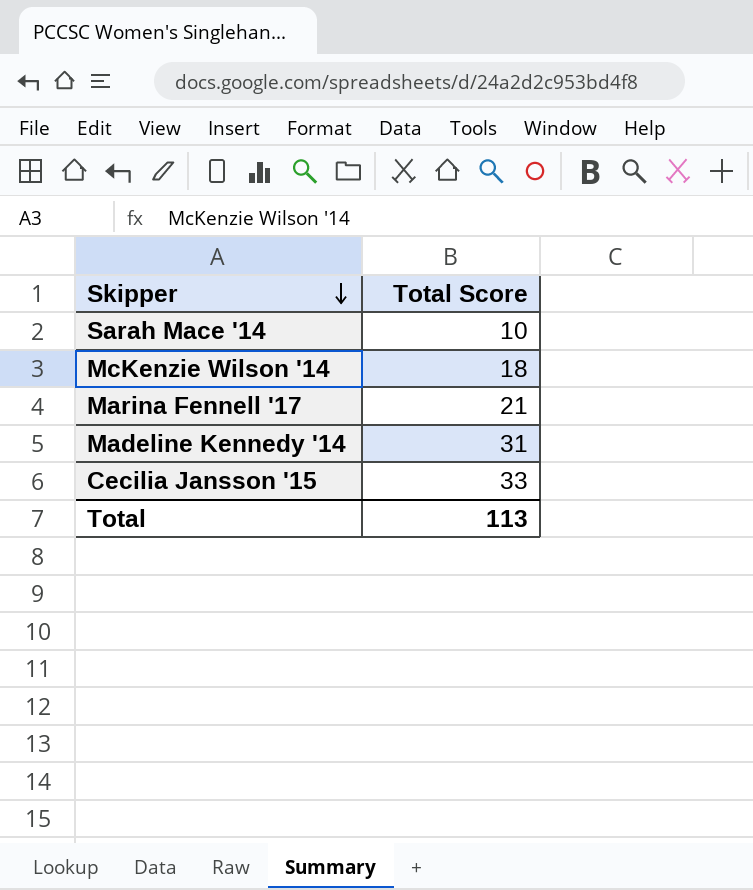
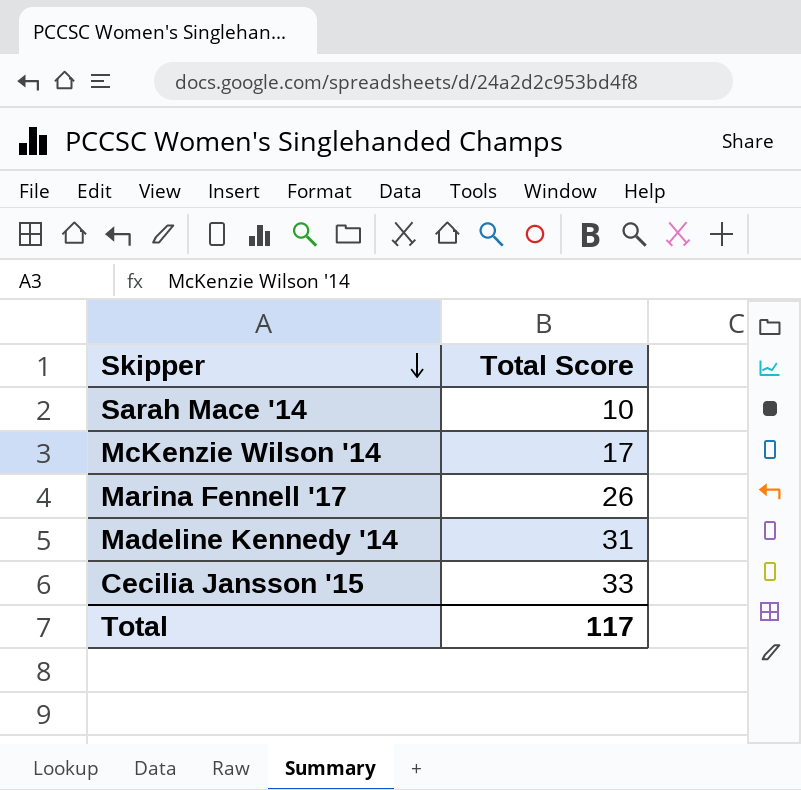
McKenzie Wilson '14 | Total Score: 18 -> 17
Marina Fennell '17 | Total Score: 21 -> 26
Total | Total Score: 113 -> 117

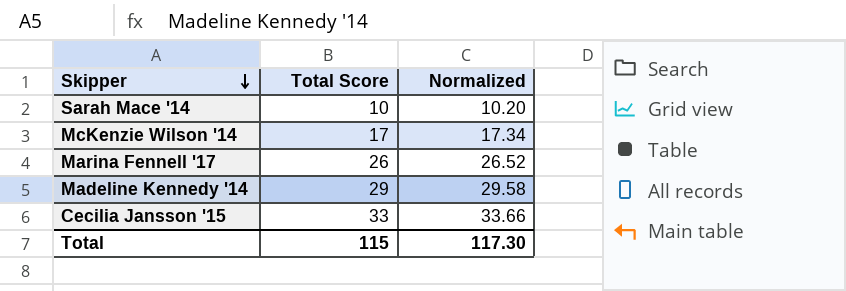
column Normalized | formula: none -> [Total Score] * 1.02
Madeline Kennedy '14 | Total Score: 31 -> 29
Total | Total Score: 117 -> 115

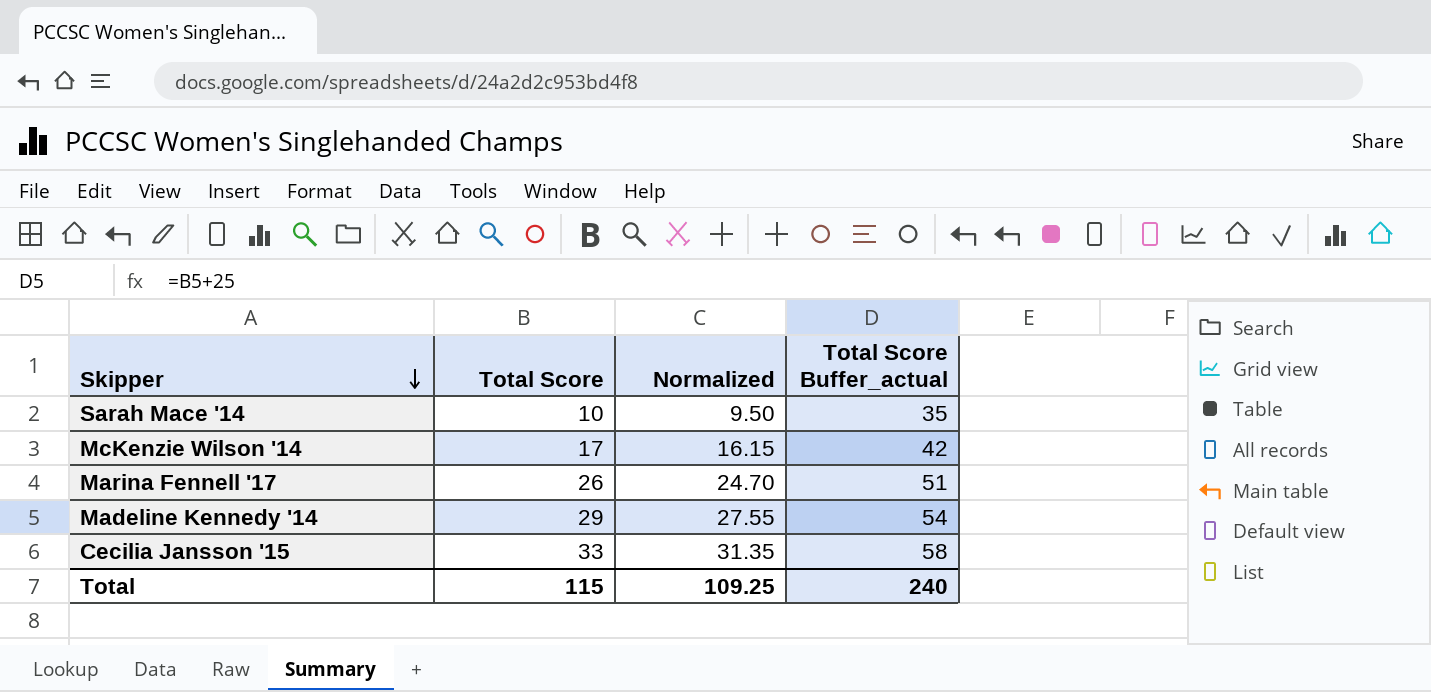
column Normalized | formula: [Total Score] * 1.02 -> [Total Score] * 0.95
column Total Score Buffer_actual | formula: none -> [Total Score] + 25
Total | Normalized: 117.30 -> 109.25

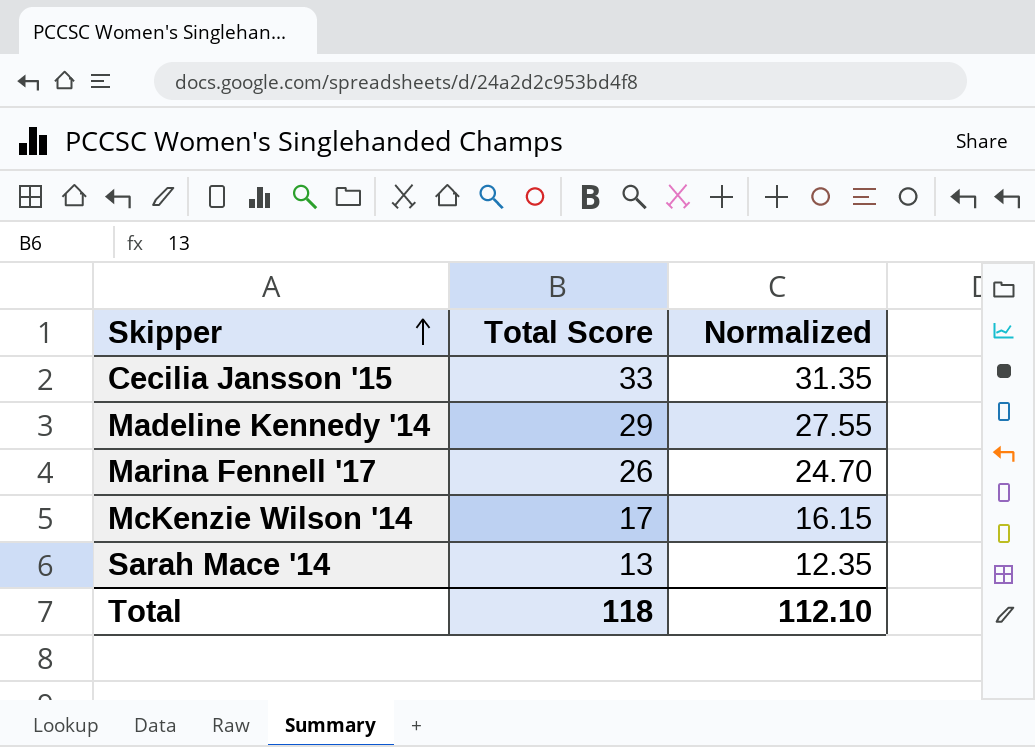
row order: Skipper descending -> Skipper ascending
column Total Score Buffer_actual | formula: [Total Score] + 25 -> none
Sarah Mace '14 | Total Score: 10 -> 13
Sarah Mace '14 | Normalized: 9.50 -> 12.35
Total | Total Score: 115 -> 118
Total | Normalized: 109.25 -> 112.10

